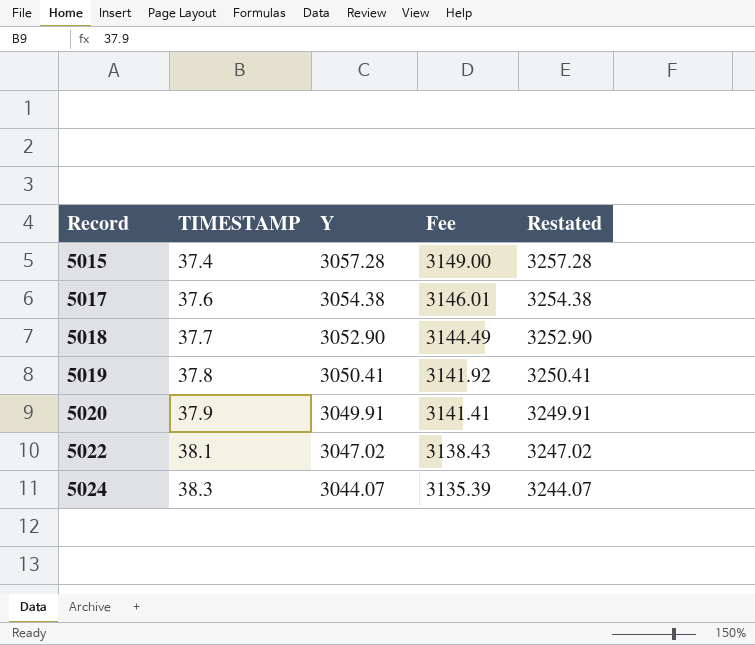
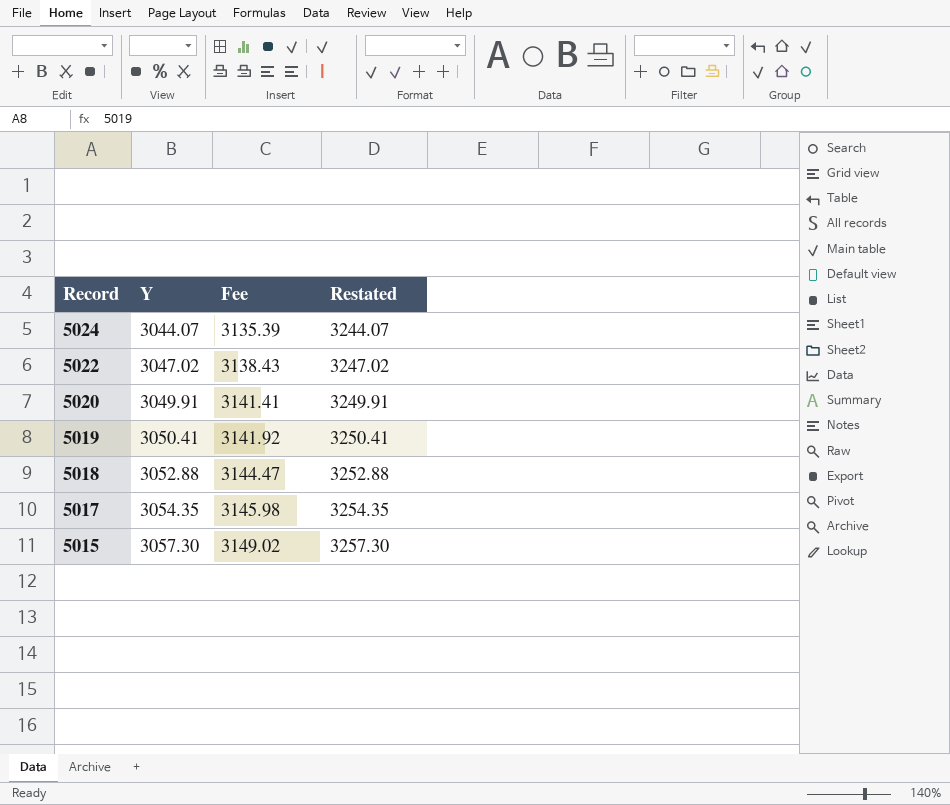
row order: Record ascending -> Record descending
column TIMESTAMP | position: 2 -> none
5018 | Y: 3052.90 -> 3052.88
5018 | Fee: 3144.49 -> 3144.47
5018 | Restated: 3252.90 -> 3252.88
5017 | Y: 3054.38 -> 3054.35
5017 | Fee: 3146.01 -> 3145.98
5017 | Restated: 3254.38 -> 3254.35
5015 | Y: 3057.28 -> 3057.30
5015 | Fee: 3149.00 -> 3149.02
5015 | Restated: 3257.28 -> 3257.30

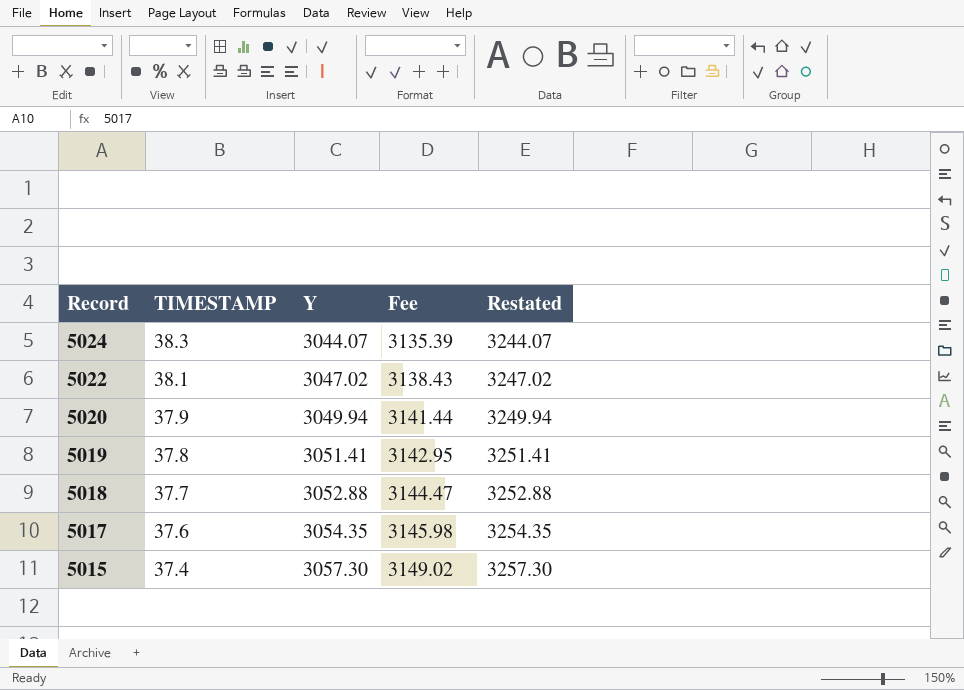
column TIMESTAMP | position: none -> 2
5020 | Y: 3049.91 -> 3049.94
5020 | Fee: 3141.41 -> 3141.44
5020 | Restated: 3249.91 -> 3249.94
5019 | Y: 3050.41 -> 3051.41
5019 | Fee: 3141.92 -> 3142.95
5019 | Restated: 3250.41 -> 3251.41

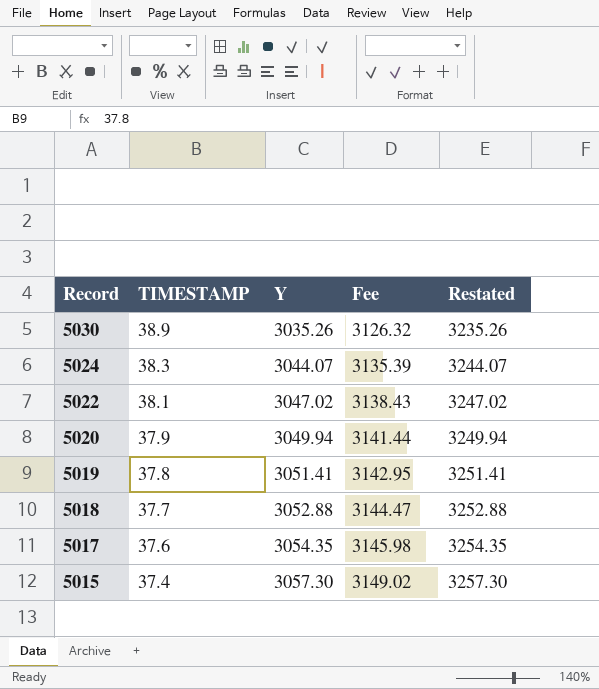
row 5030: none -> 38.9 | 3035.26 | 3126.32 | 3235.26

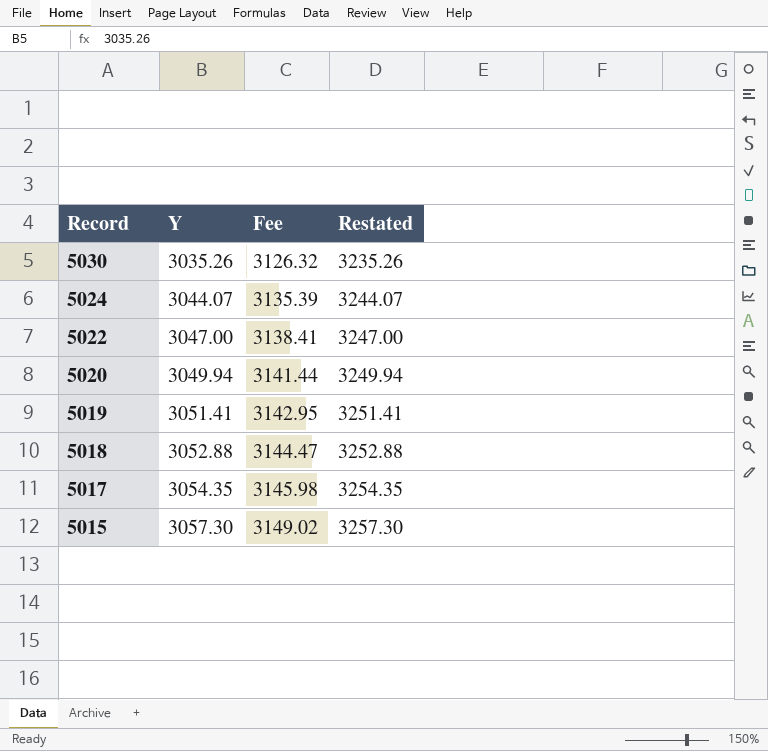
column TIMESTAMP | position: 2 -> none
5022 | Y: 3047.02 -> 3047.00
5022 | Fee: 3138.43 -> 3138.41
5022 | Restated: 3247.02 -> 3247.00

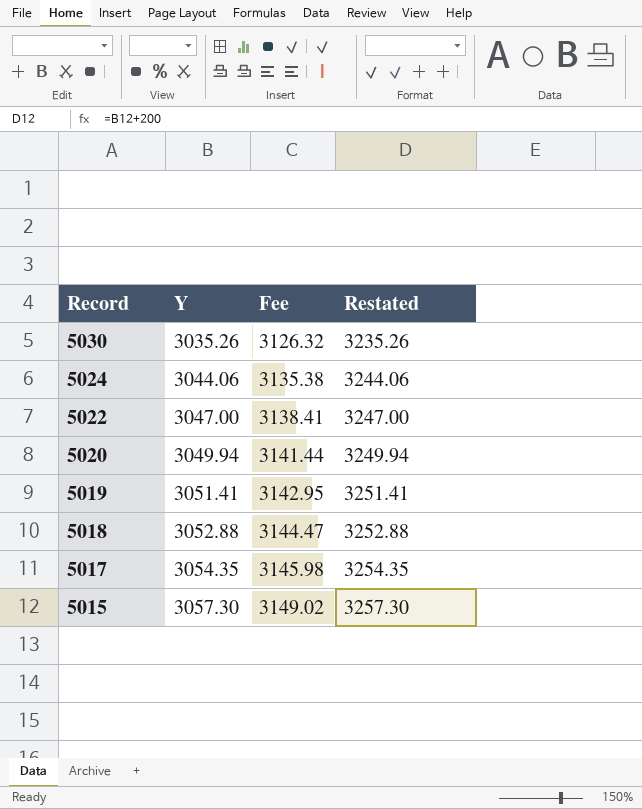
5024 | Y: 3044.07 -> 3044.06
5024 | Fee: 3135.39 -> 3135.38
5024 | Restated: 3244.07 -> 3244.06

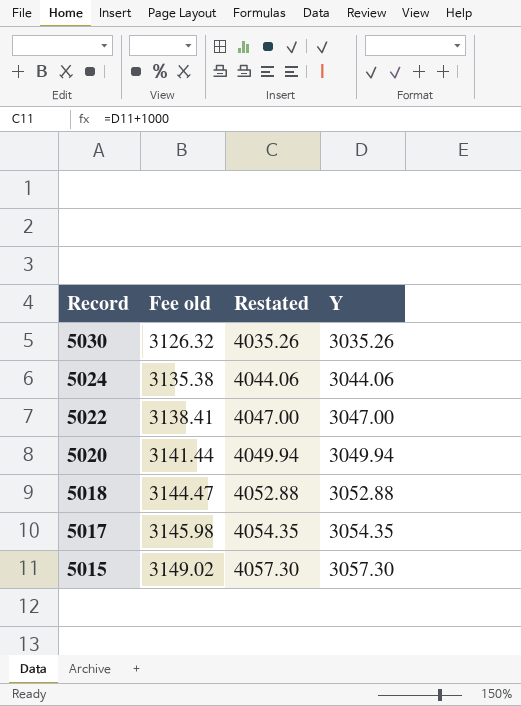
column name: Fee -> Fee old
column Restated | formula: [Y] + 200 -> [Y] + 1000
column Y | position: 2 -> 4
row 5019: 3051.41 | 3142.95 | 3251.41 -> none

